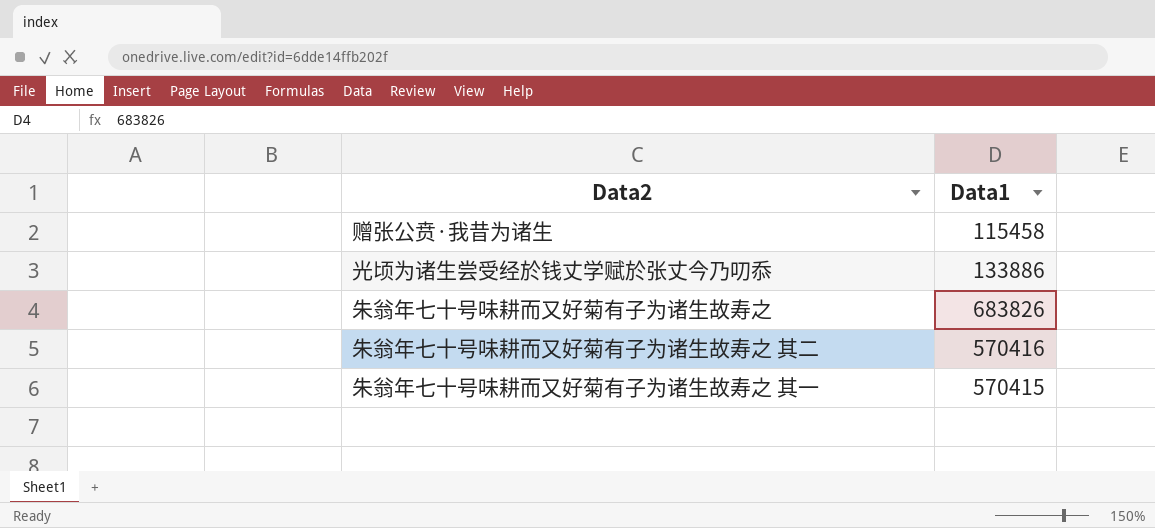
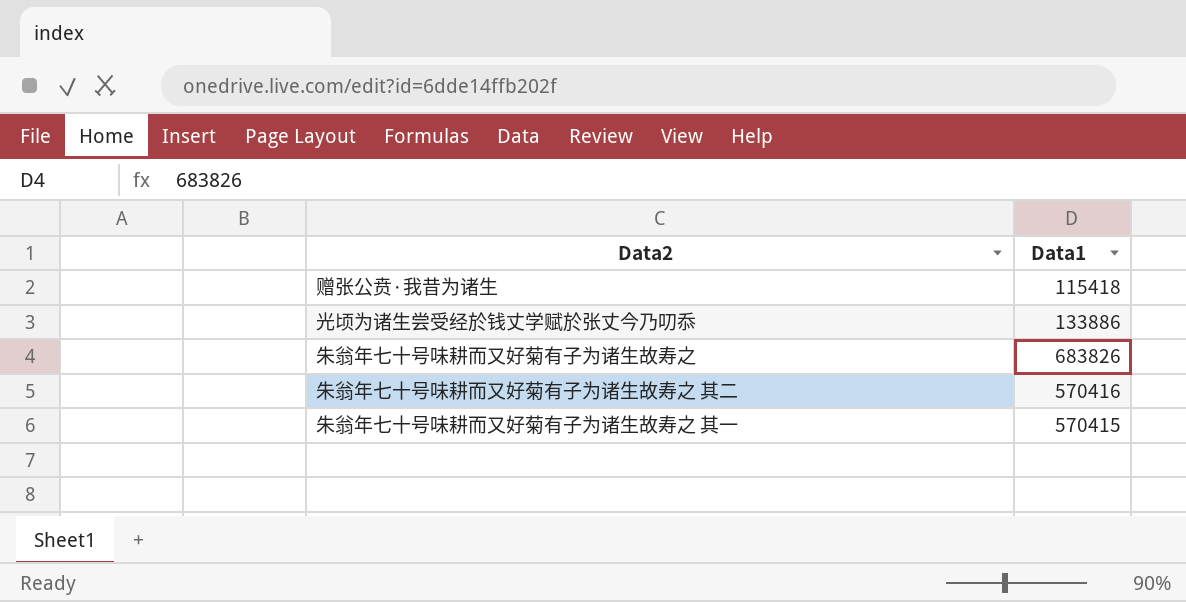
赠张公贲·我昔为诸生 | Data1: 115458 -> 115418

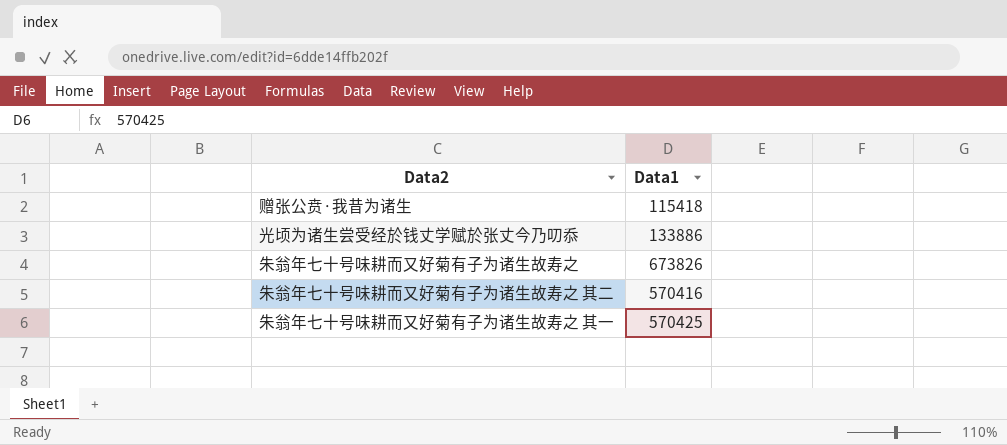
朱翁年七十号味耕而又好菊有子为诸生故寿之 | Data1: 683826 -> 673826
朱翁年七十号味耕而又好菊有子为诸生故寿之 其一 | Data1: 570415 -> 570425

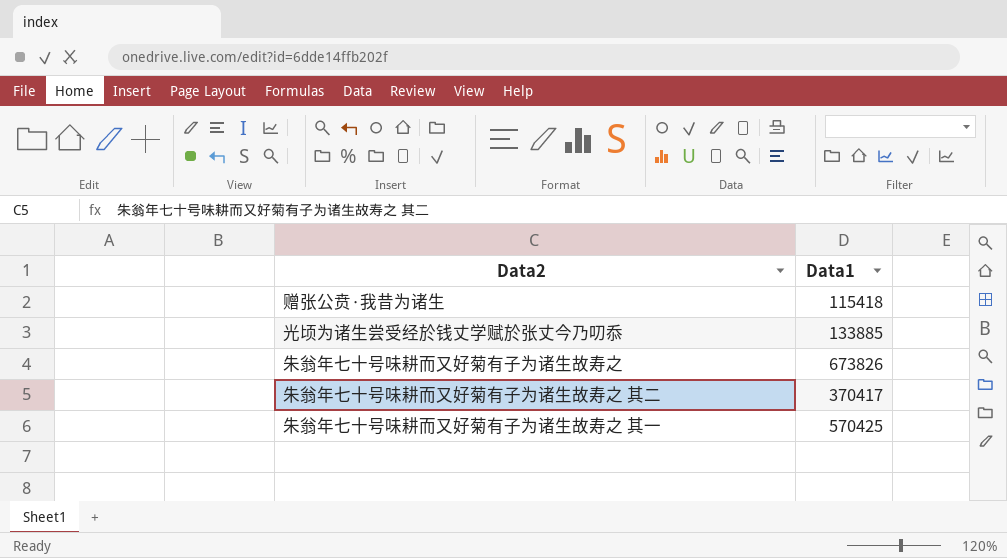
光顷为诸生尝受经於钱丈学赋於张丈今乃叨忝 | Data1: 133886 -> 133885
朱翁年七十号味耕而又好菊有子为诸生故寿之 其二 | Data1: 570416 -> 370417

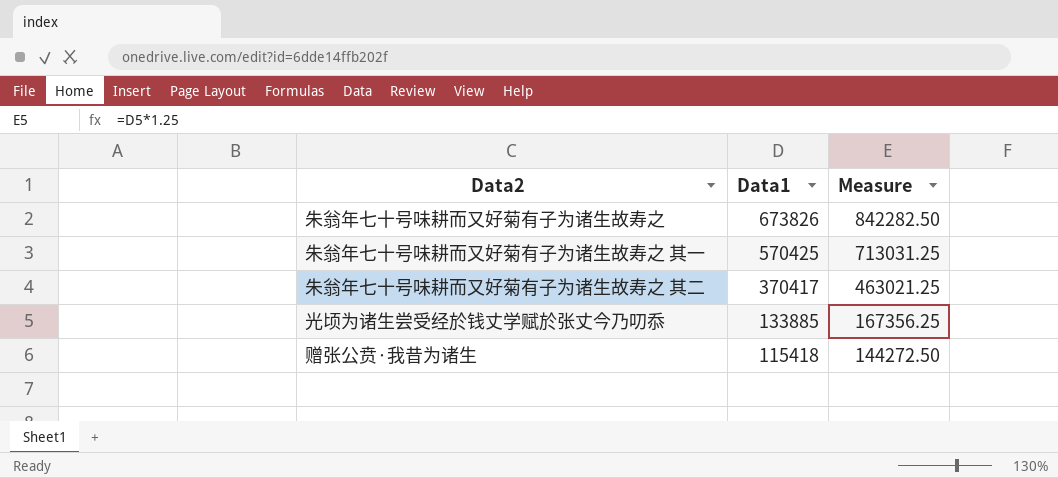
row order: none -> Data1 descending
column Measure | formula: none -> [Data1] * 1.25

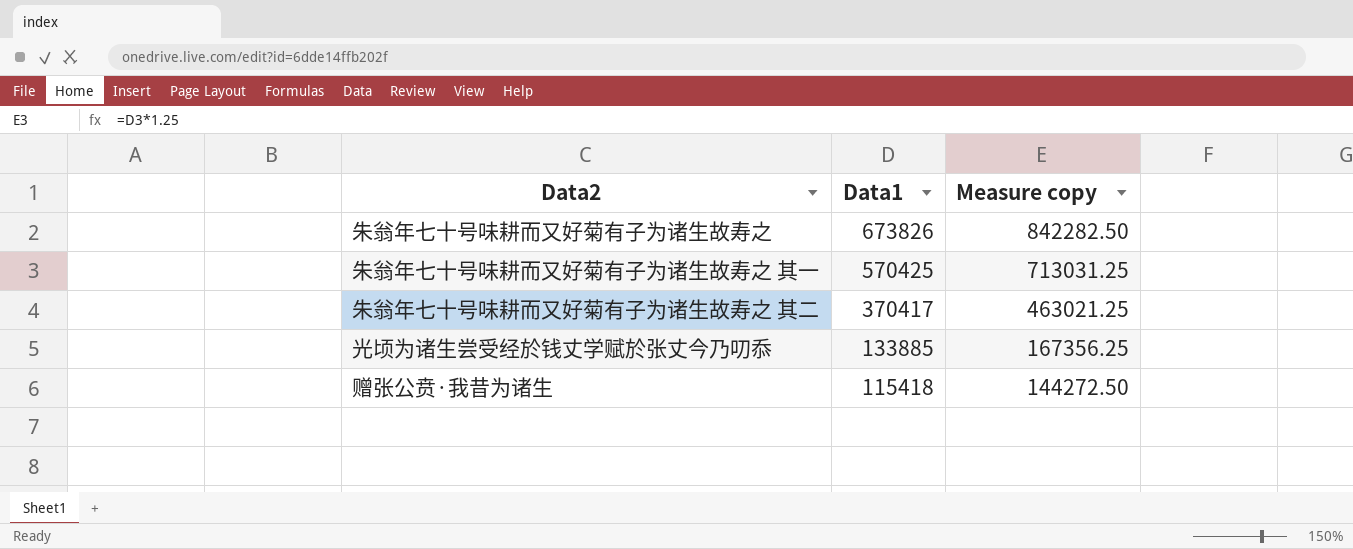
column name: Measure -> Measure copy

